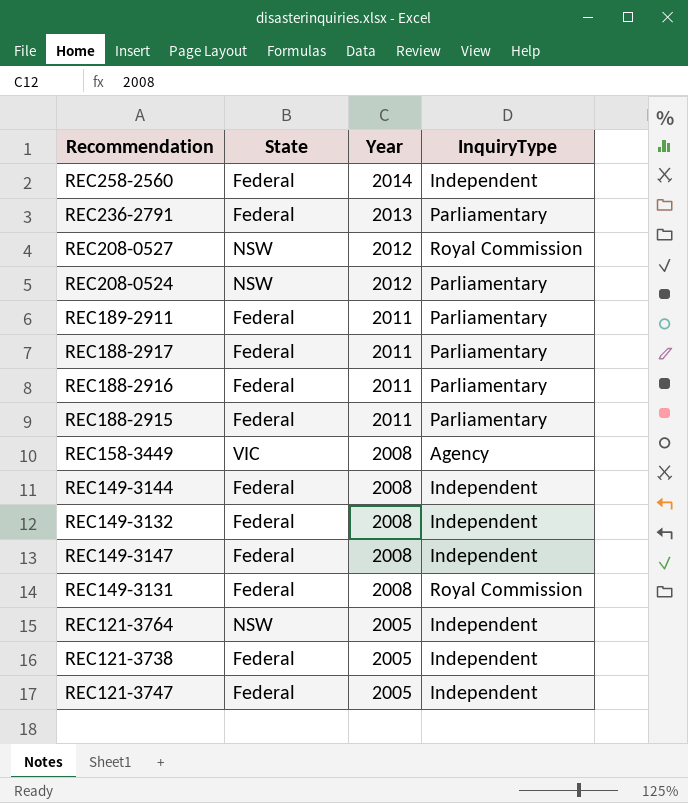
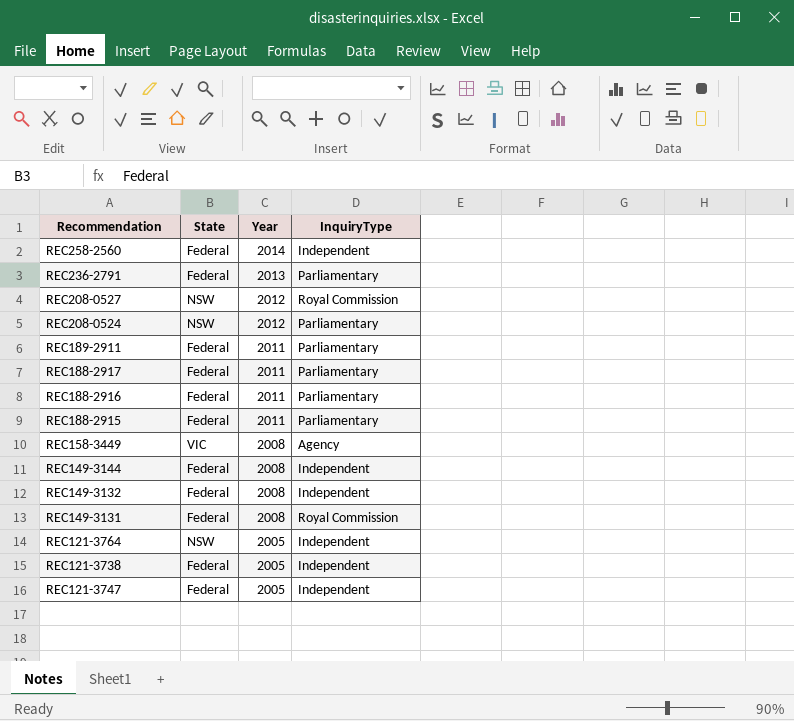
row REC149-3147: Federal | 2008 | Independent -> none

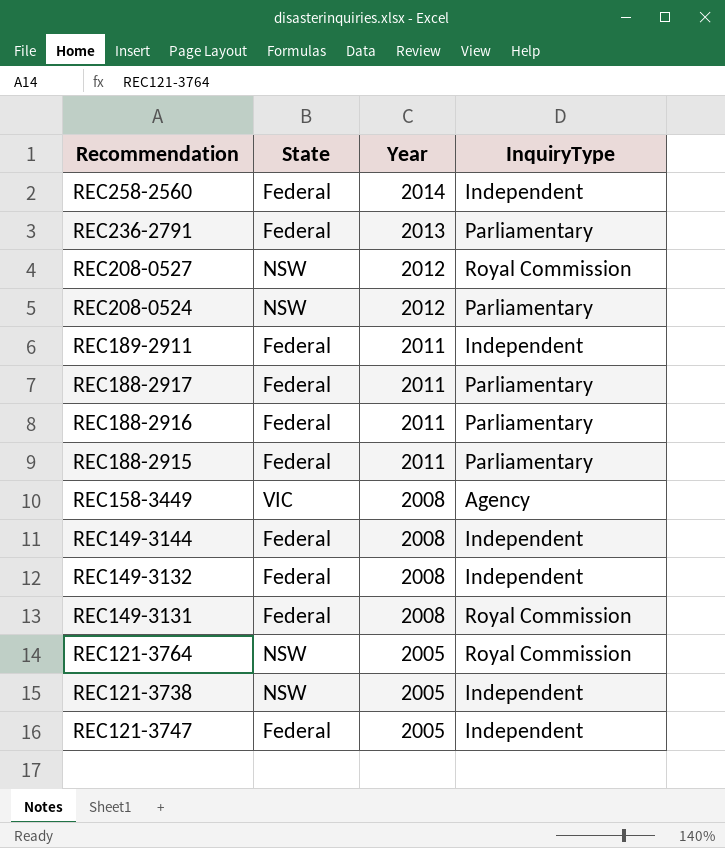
REC189-2911 | InquiryType: Parliamentary -> Independent
REC121-3764 | InquiryType: Independent -> Royal Commission
REC121-3738 | State: Federal -> NSW

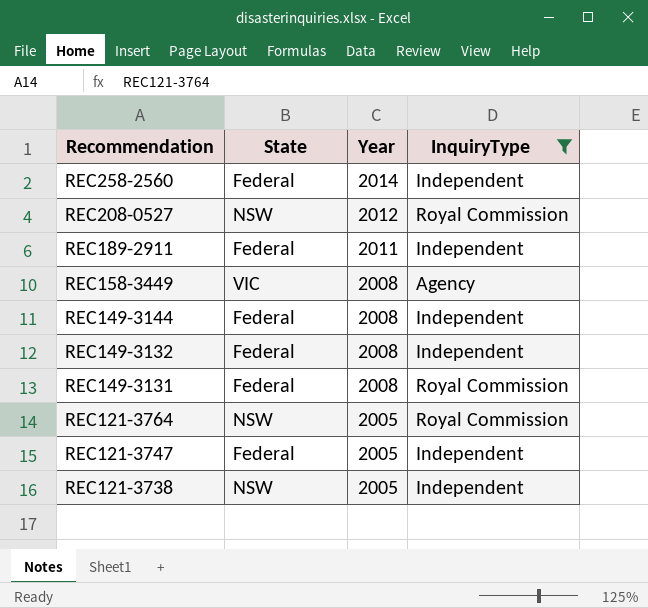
filter: none -> InquiryType != Parliamentary
row order: Year descending -> Recommendation descending

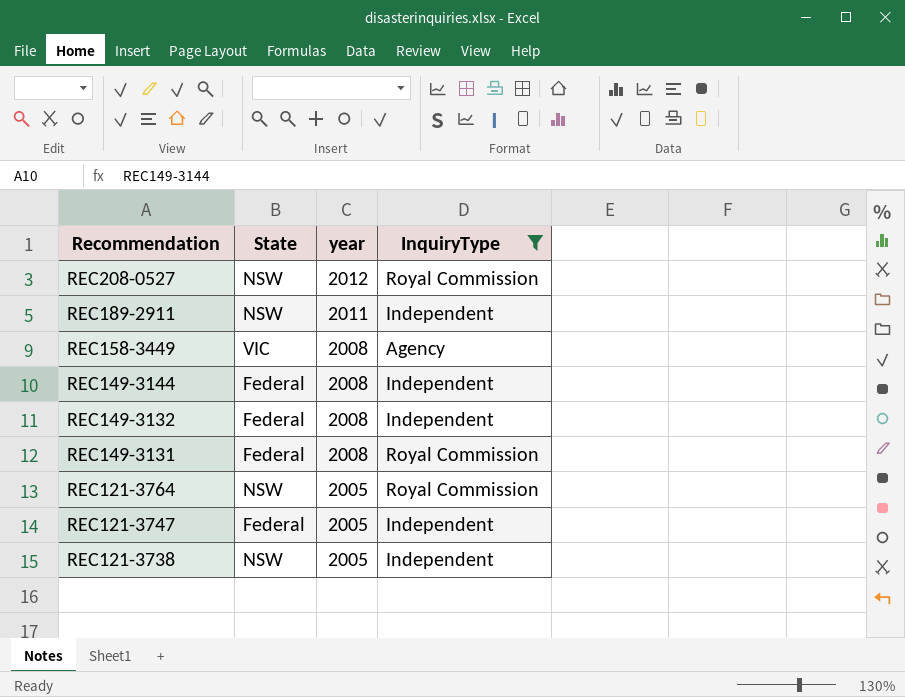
column name: Year -> year
row REC258-2560: Federal | 2014 | Independent -> none
REC189-2911 | State: Federal -> NSW

